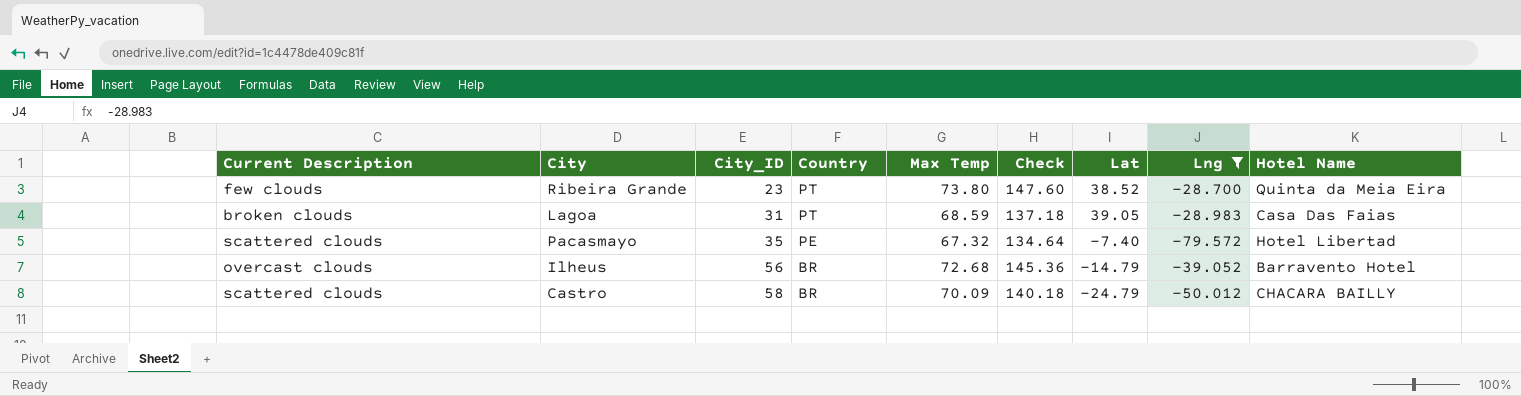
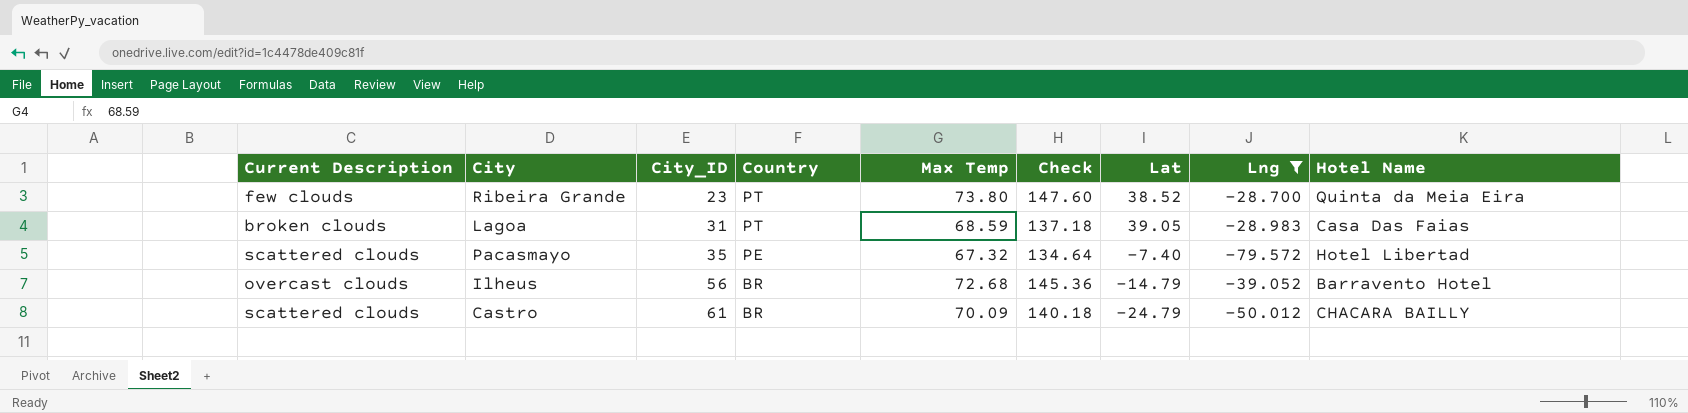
Castro | City_ID: 58 -> 61

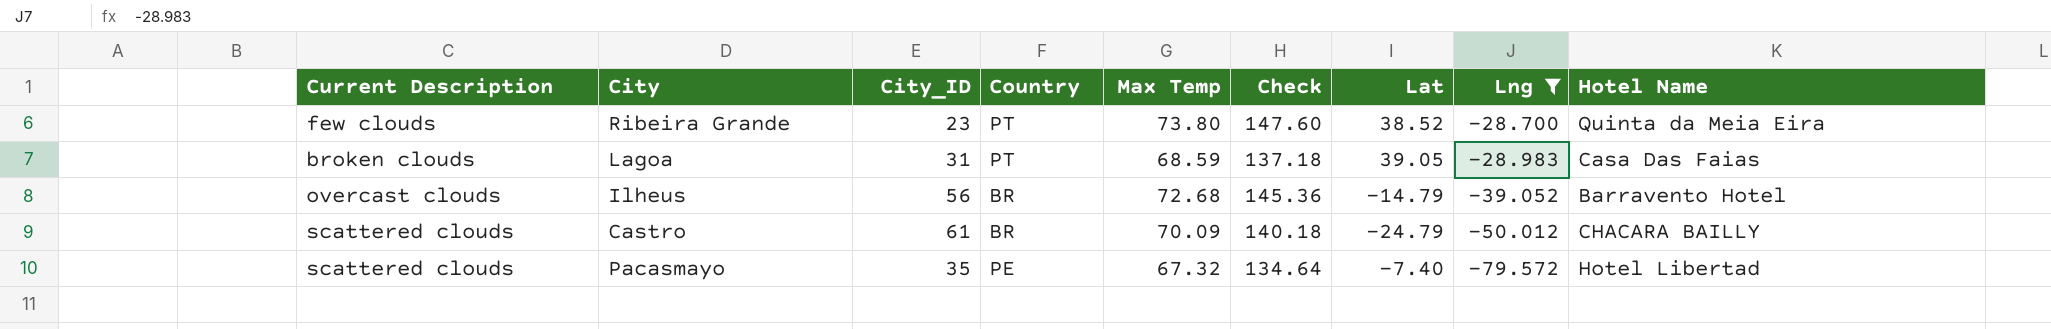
row order: City_ID ascending -> Lng descending

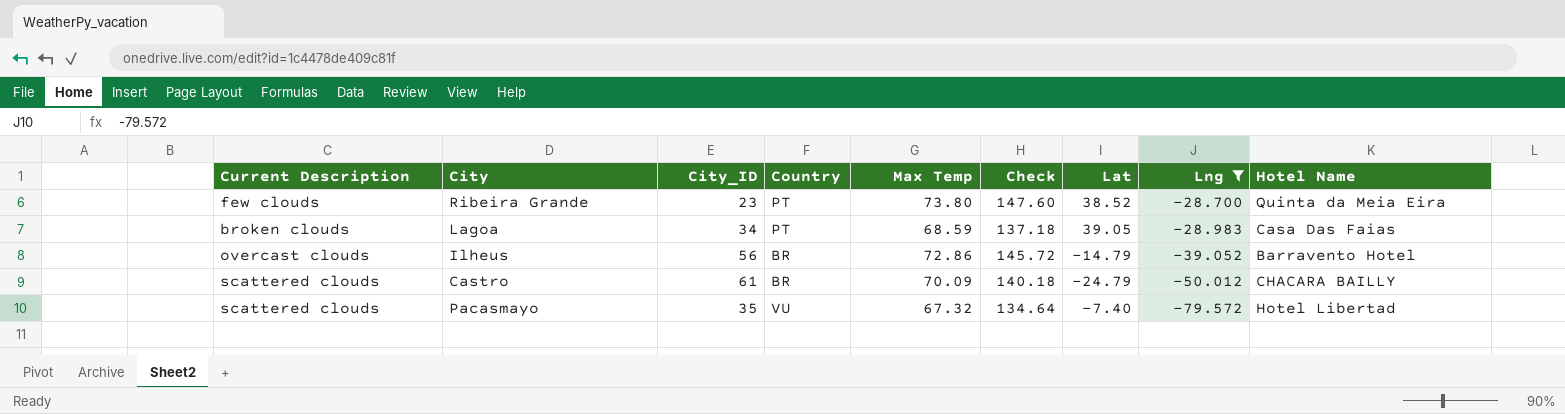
Lagoa | City_ID: 31 -> 34
Ilheus | Max Temp: 72.68 -> 72.86
Ilheus | Check: 145.36 -> 145.72
Pacasmayo | Country: PE -> VU

